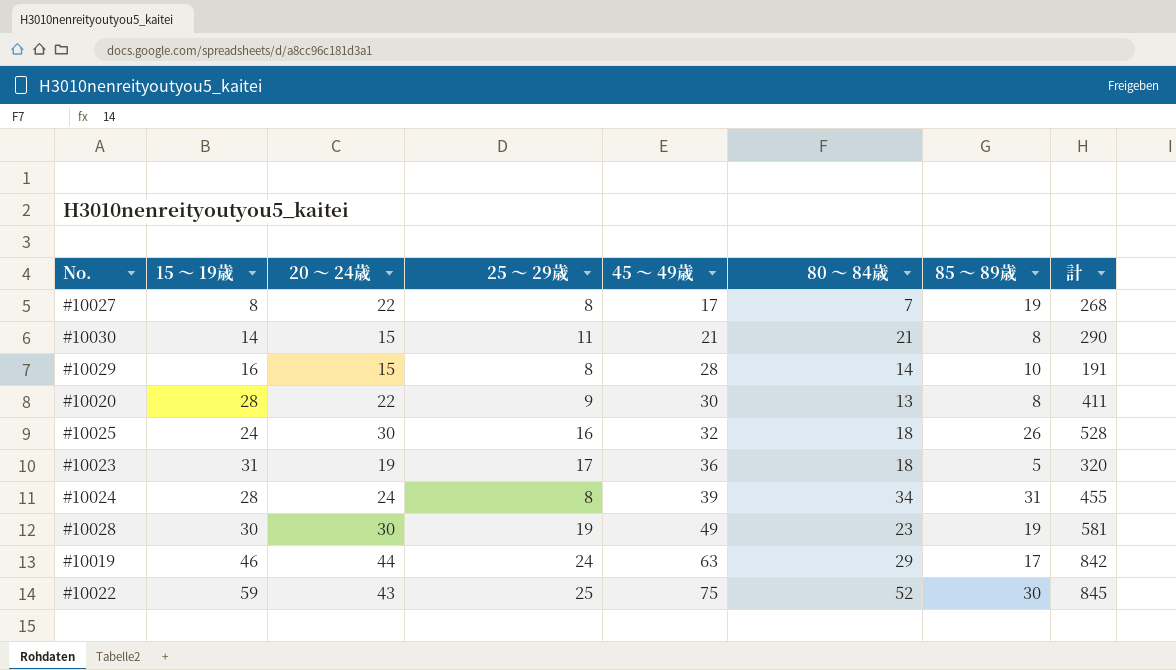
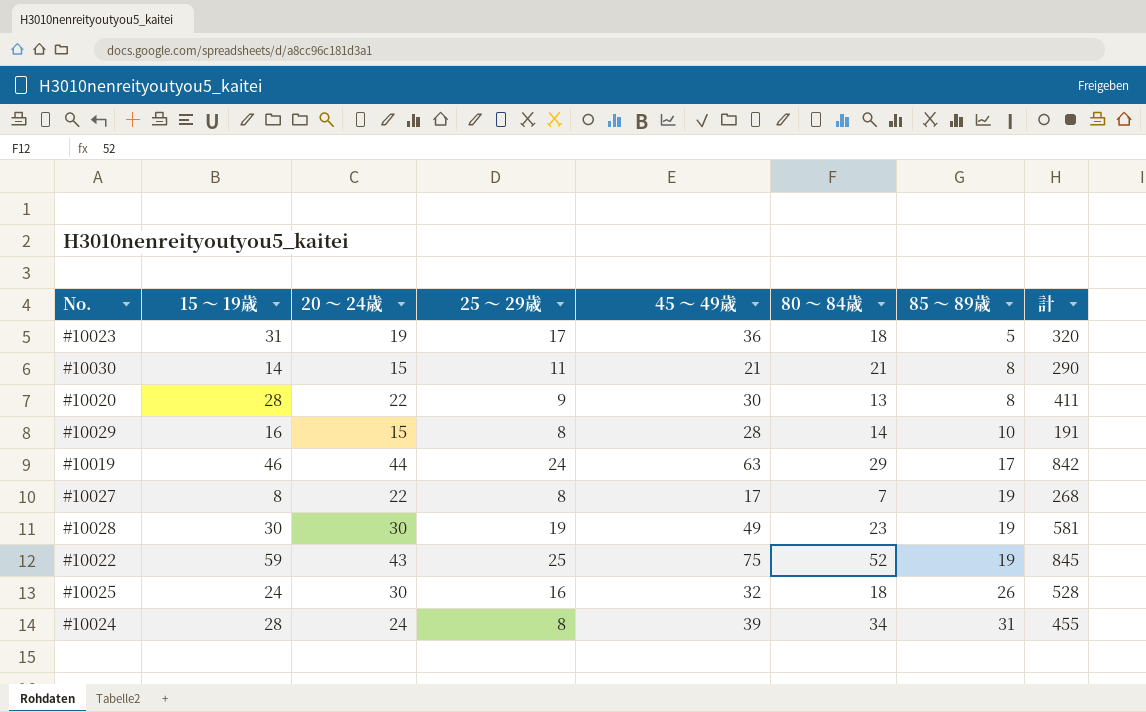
row order: 45 ～ 49歳 ascending -> 85 ～ 89歳 ascending
#10022 | 85 ～ 89歳: 30 -> 19

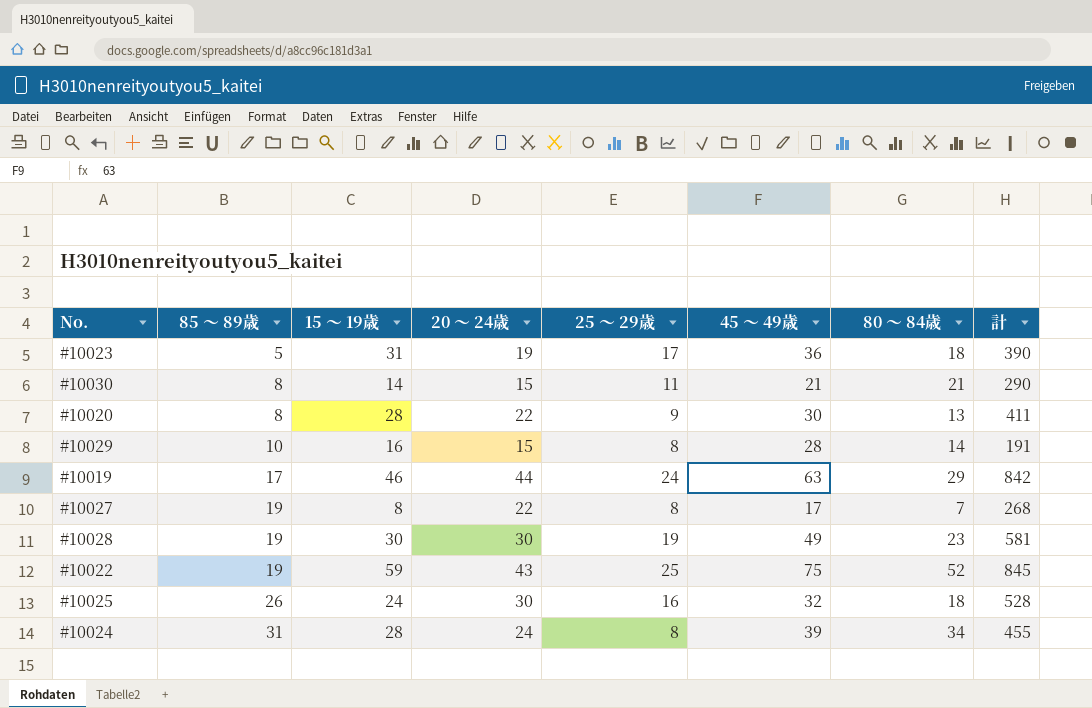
column 85 ～ 89歳 | position: 7 -> 2
#10023 | 計: 320 -> 390

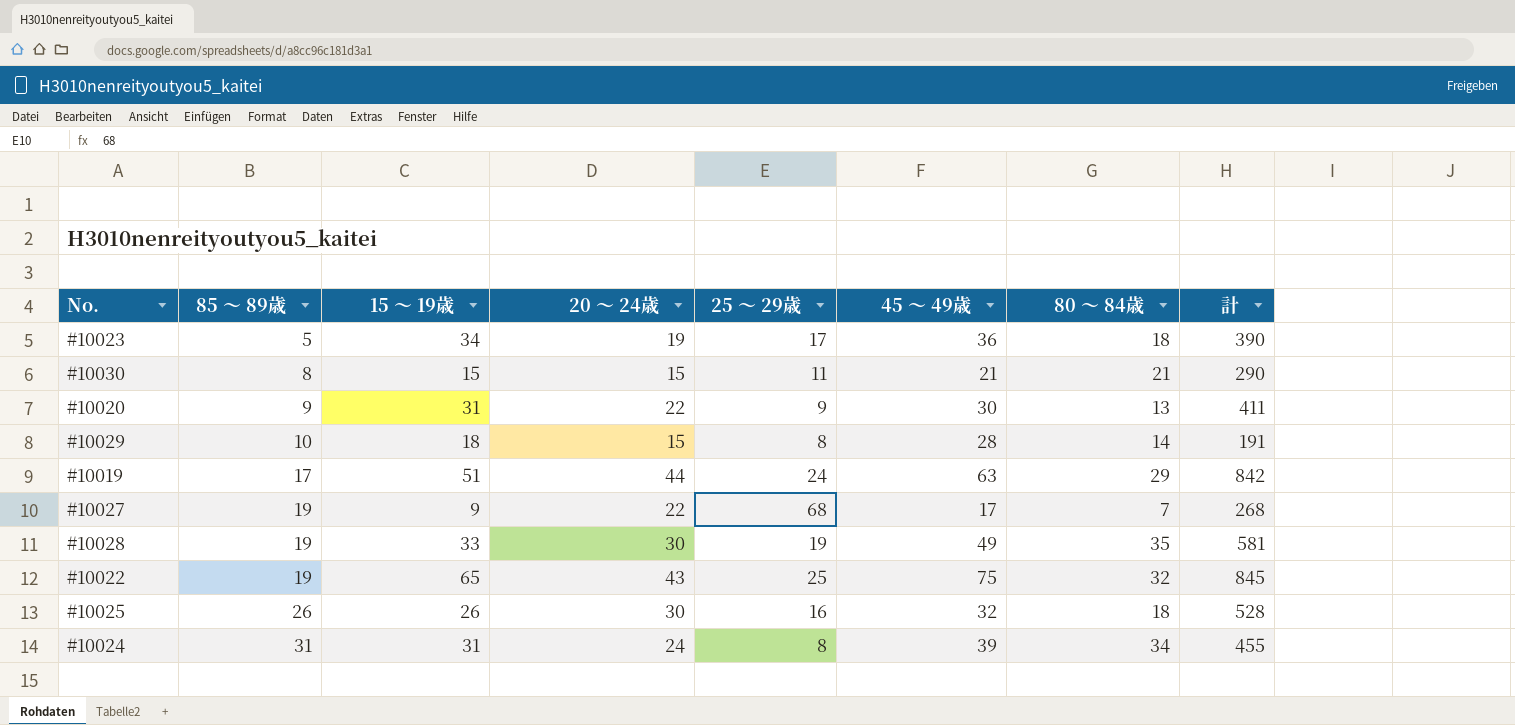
#10023 | 15 ～ 19歳: 31 -> 34
#10030 | 15 ～ 19歳: 14 -> 15
#10020 | 85 ～ 89歳: 8 -> 9
#10020 | 15 ～ 19歳: 28 -> 31
#10029 | 15 ～ 19歳: 16 -> 18
#10019 | 15 ～ 19歳: 46 -> 51
#10027 | 15 ～ 19歳: 8 -> 9
#10027 | 25 ～ 29歳: 8 -> 68
#10028 | 15 ～ 19歳: 30 -> 33
#10028 | 80 ～ 84歳: 23 -> 35
#10022 | 15 ～ 19歳: 59 -> 65
#10022 | 80 ～ 84歳: 52 -> 32
#10025 | 15 ～ 19歳: 24 -> 26
#10024 | 15 ～ 19歳: 28 -> 31

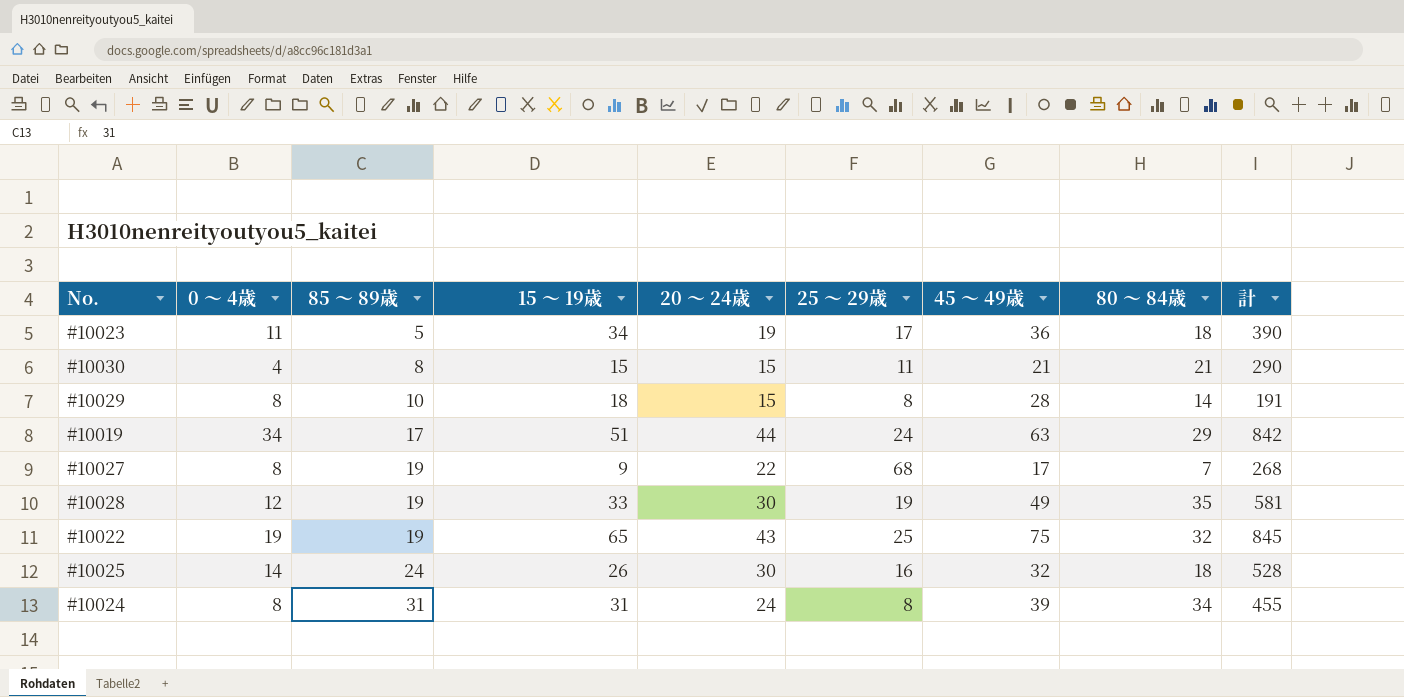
column 0 ～ 4歳 | position: none -> 2
row #10020: 9 | 31 | 22 | 9 | 30 | 13 | 411 -> none
#10025 | 85 ～ 89歳: 26 -> 24

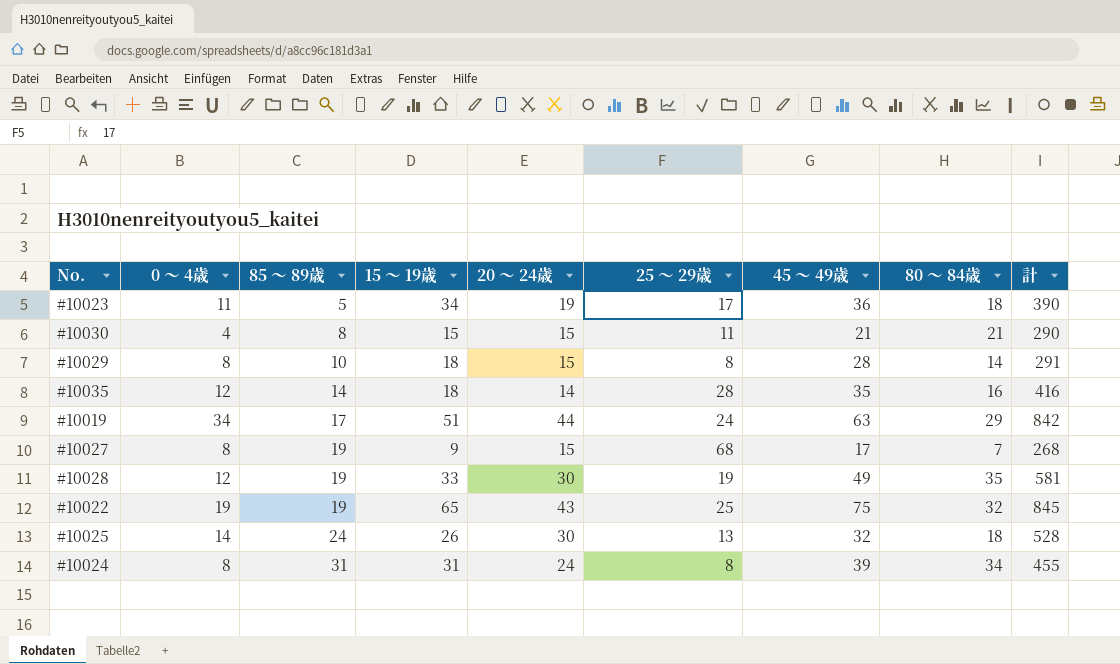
#10029 | 計: 191 -> 291
row #10035: none -> 12 | 14 | 18 | 14 | 28 | 35 | 16 | 416
#10027 | 20 ～ 24歳: 22 -> 15
#10025 | 25 ～ 29歳: 16 -> 13

